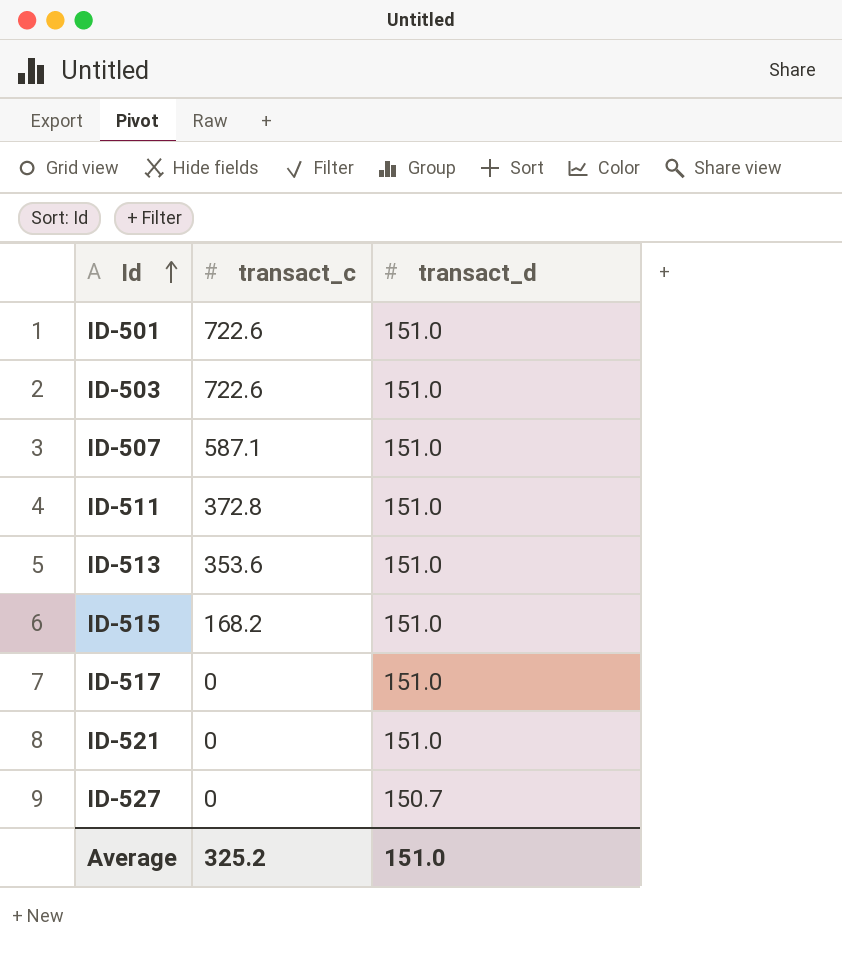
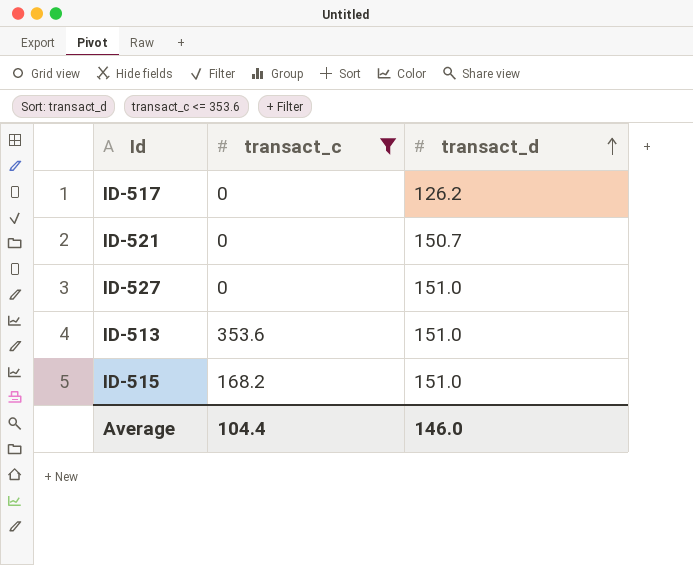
filter: none -> transact_c <= 353.6
row order: Id ascending -> transact_d ascending
ID-517 | transact_d: 151.0 -> 126.2
ID-521 | transact_d: 151.0 -> 150.7
ID-527 | transact_d: 150.7 -> 151.0
Average | transact_c: 325.2 -> 104.4
Average | transact_d: 151.0 -> 146.0

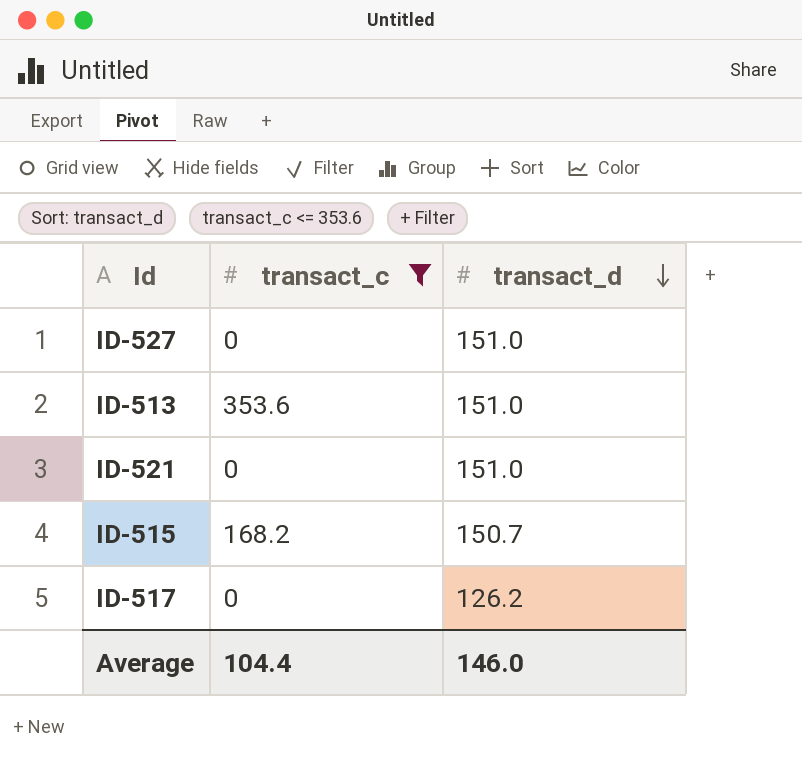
row order: transact_d ascending -> transact_d descending
ID-521 | transact_d: 150.7 -> 151.0
ID-515 | transact_d: 151.0 -> 150.7

